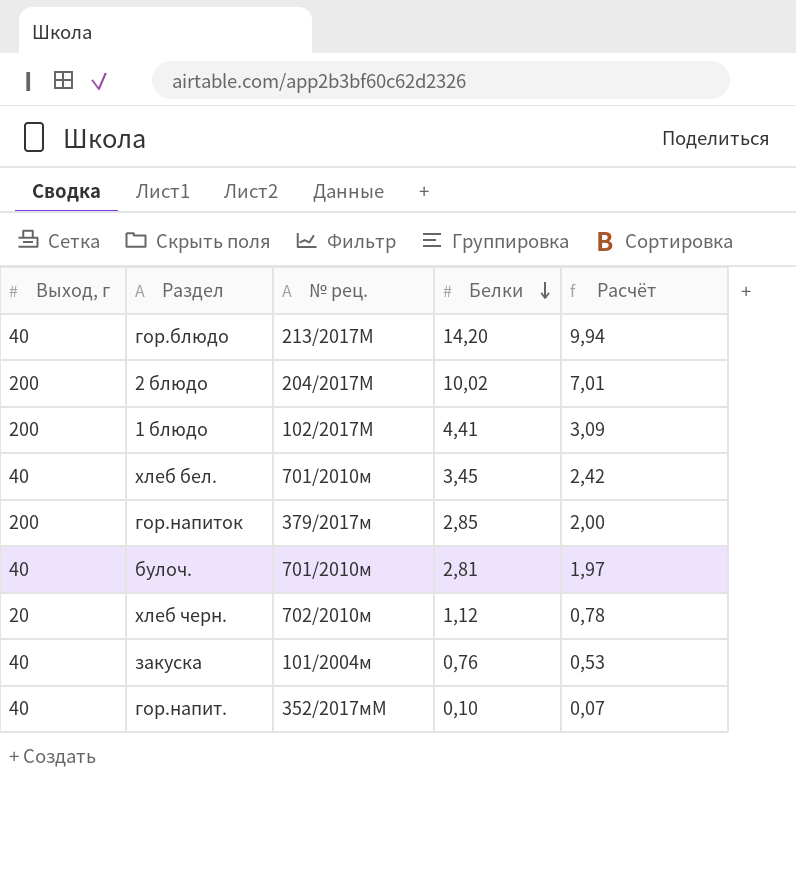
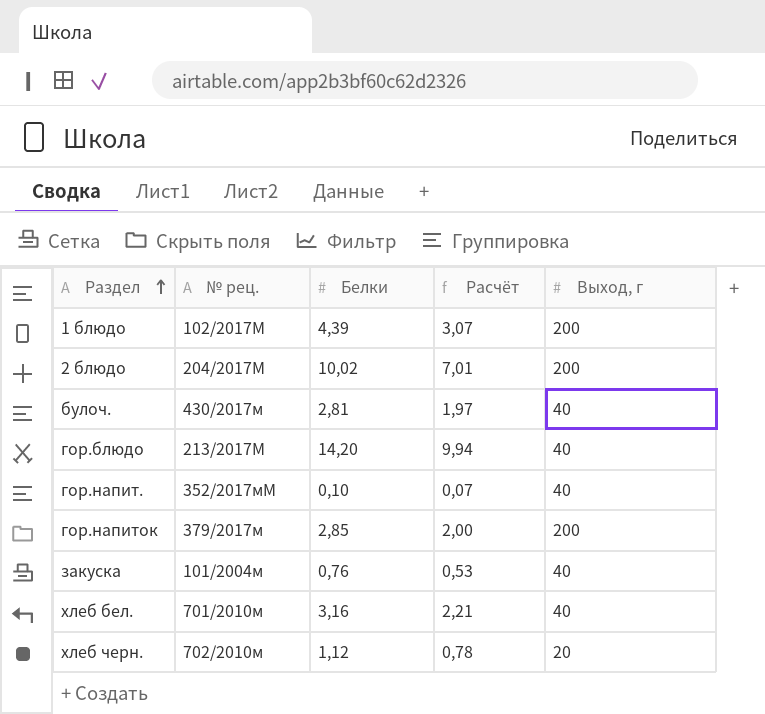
row order: Белки descending -> Раздел ascending
column Выход, г | position: 1 -> 5
1 блюдо | Белки: 4,41 -> 4,39
1 блюдо | Расчёт: 3,09 -> 3,07
булоч. | № рец.: 701/2010м -> 430/2017м
хлеб бел. | Белки: 3,45 -> 3,16
хлеб бел. | Расчёт: 2,42 -> 2,21

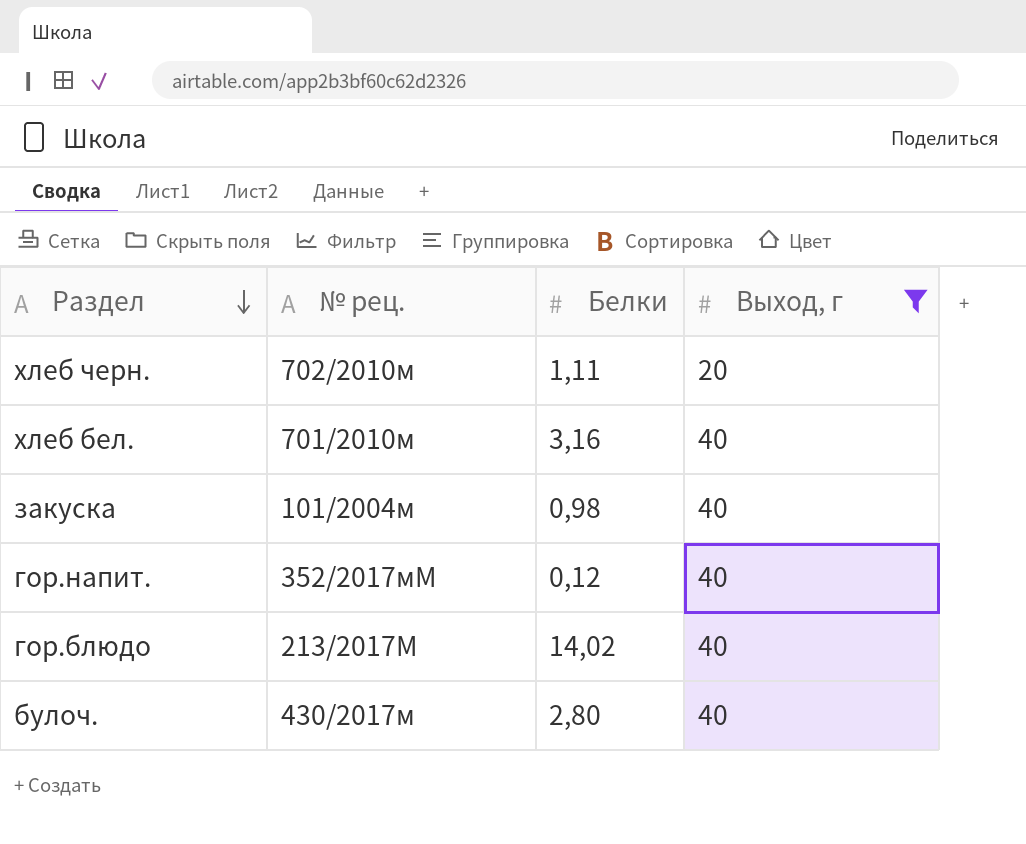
filter: none -> Выход, г != 200
row order: Раздел ascending -> Раздел descending
column Расчёт | formula: [Белки] * 0,7 -> none
хлеб черн. | Белки: 1,12 -> 1,11
закуска | Белки: 0,76 -> 0,98
гор.напит. | Белки: 0,10 -> 0,12
гор.блюдо | Белки: 14,20 -> 14,02
булоч. | Белки: 2,81 -> 2,80

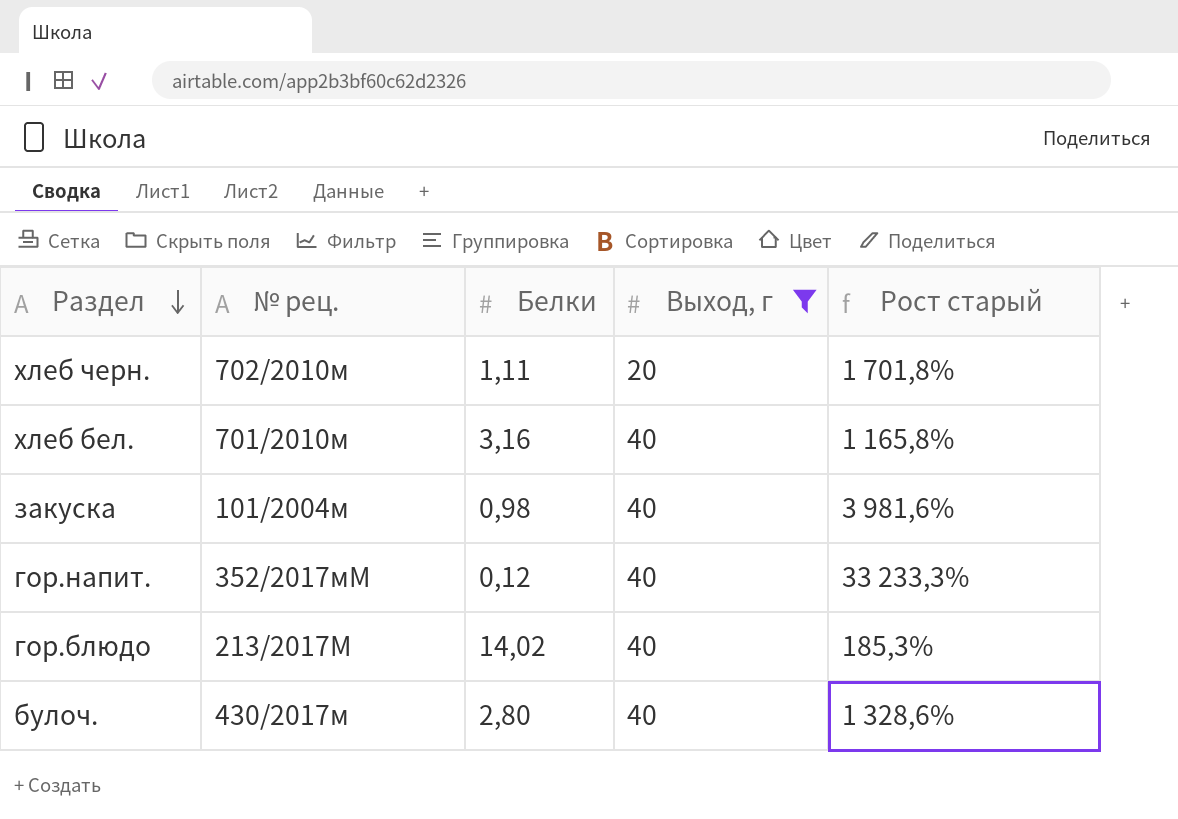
column Рост старый | formula: none -> ([Выход, г] - [Белки]) / [Белки]

